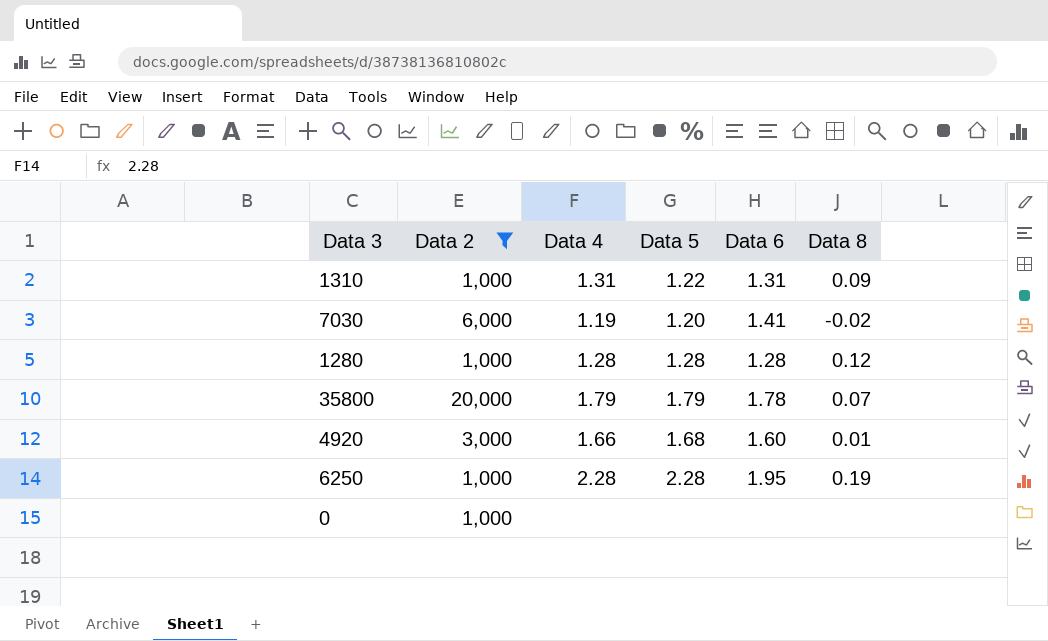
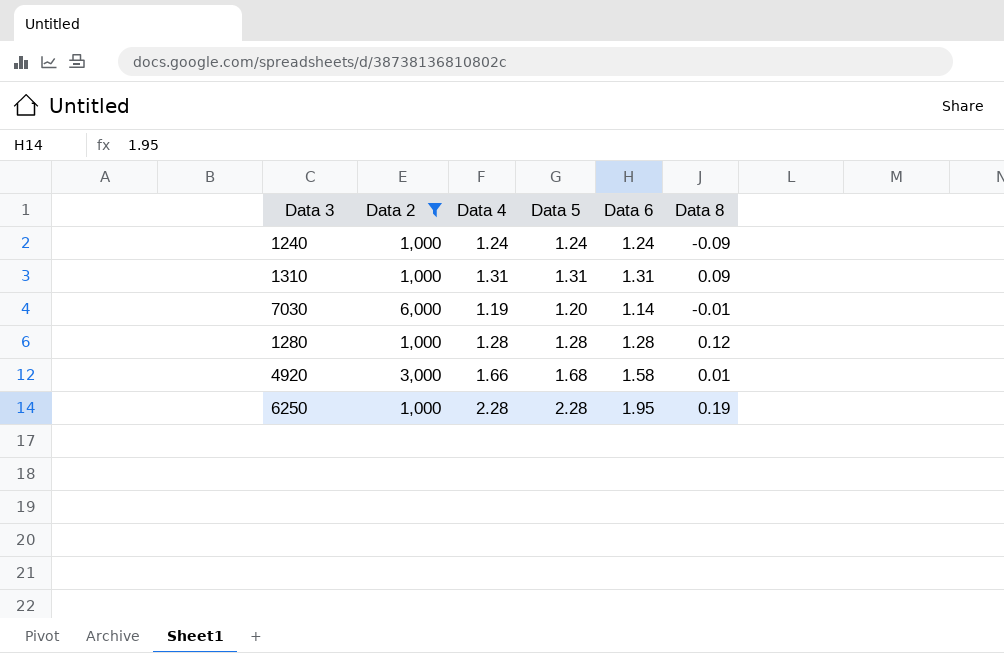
row 35800: 20,000 | 1.79 | 1.79 | 1.78 | 0.07 -> none
row 0: 1,000 | none | none | none | none -> none
row 1240: none -> 1,000 | 1.24 | 1.24 | 1.24 | -0.09
1310 | Data 5: 1.22 -> 1.31
7030 | Data 6: 1.41 -> 1.14
7030 | Data 8: -0.02 -> -0.01
4920 | Data 6: 1.60 -> 1.58

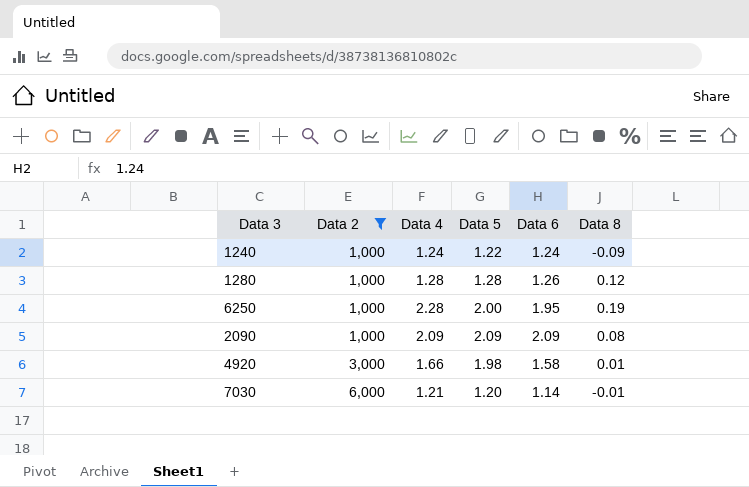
row order: none -> Data 2 ascending
row 1310: 1,000 | 1.31 | 1.31 | 1.31 | 0.09 -> none
1240 | Data 5: 1.24 -> 1.22
1280 | Data 6: 1.28 -> 1.26
6250 | Data 5: 2.28 -> 2.00
row 2090: none -> 1,000 | 2.09 | 2.09 | 2.09 | 0.08
4920 | Data 5: 1.68 -> 1.98
7030 | Data 4: 1.19 -> 1.21

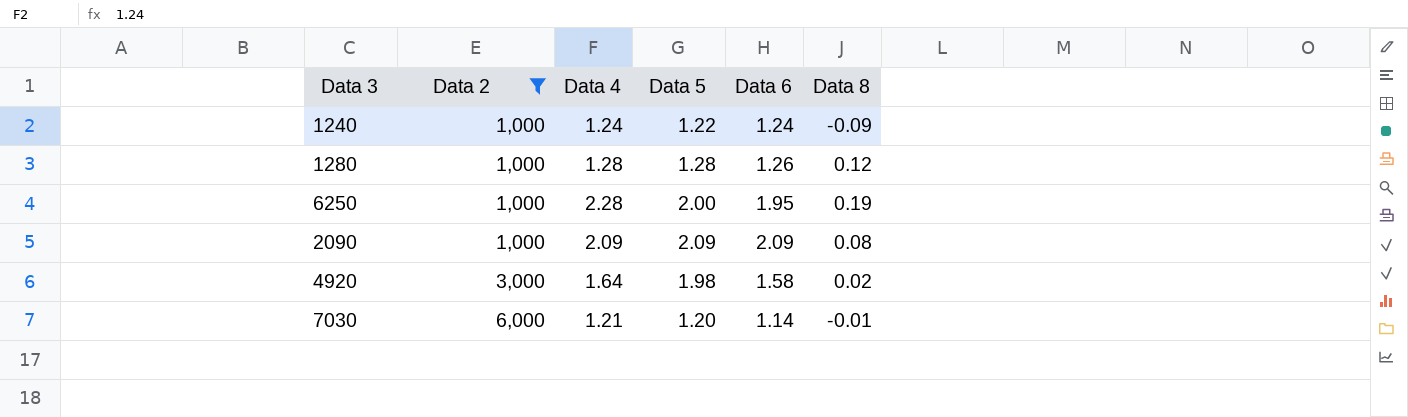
4920 | Data 4: 1.66 -> 1.64
4920 | Data 8: 0.01 -> 0.02

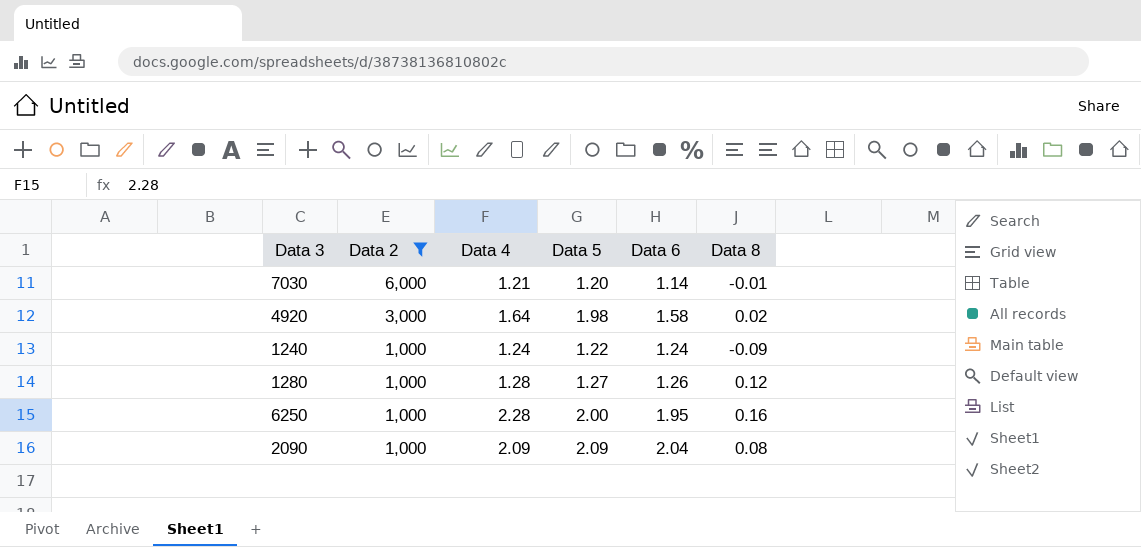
row order: Data 2 ascending -> Data 2 descending
1280 | Data 5: 1.28 -> 1.27
6250 | Data 8: 0.19 -> 0.16
2090 | Data 6: 2.09 -> 2.04

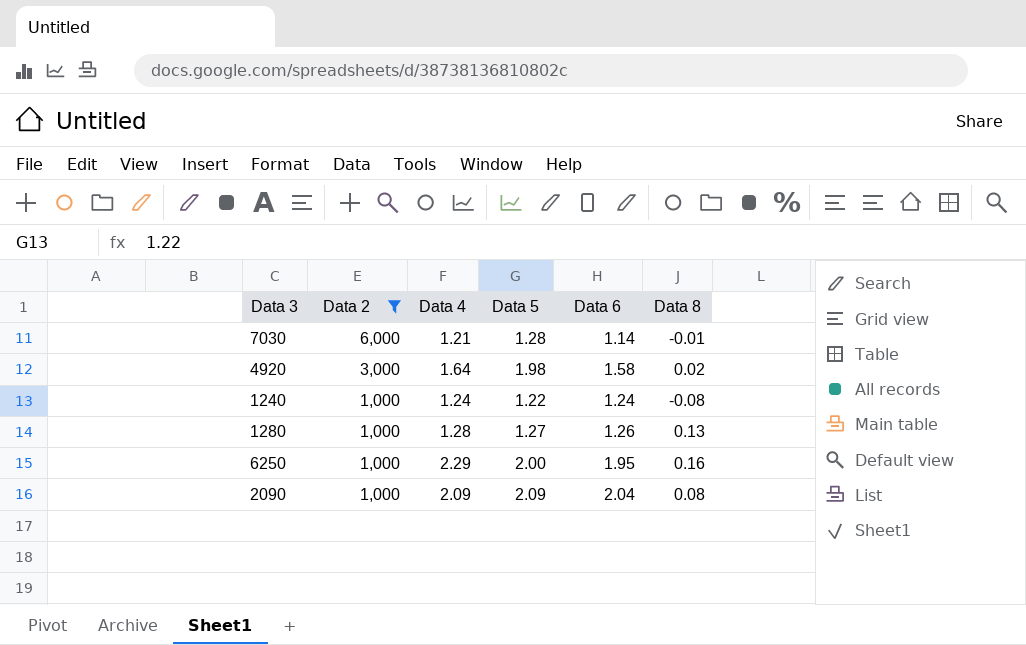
7030 | Data 5: 1.20 -> 1.28
1240 | Data 8: -0.09 -> -0.08
1280 | Data 8: 0.12 -> 0.13
6250 | Data 4: 2.28 -> 2.29

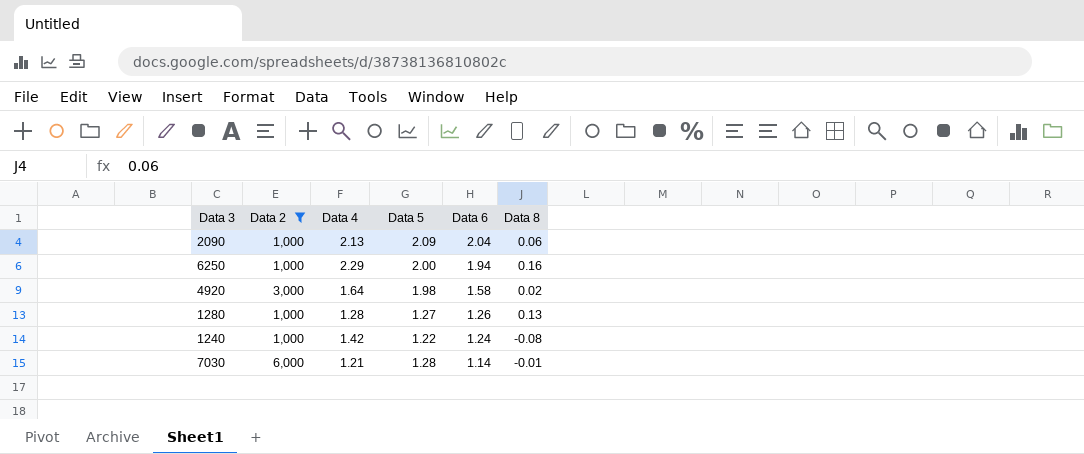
row order: Data 2 descending -> Data 6 descending
2090 | Data 4: 2.09 -> 2.13
2090 | Data 8: 0.08 -> 0.06
6250 | Data 6: 1.95 -> 1.94
1240 | Data 4: 1.24 -> 1.42

